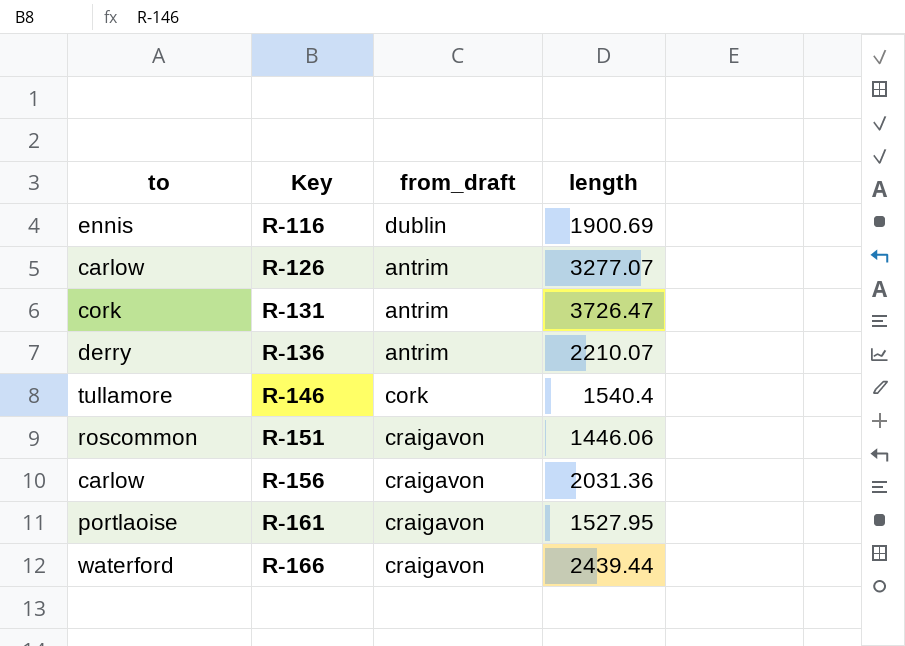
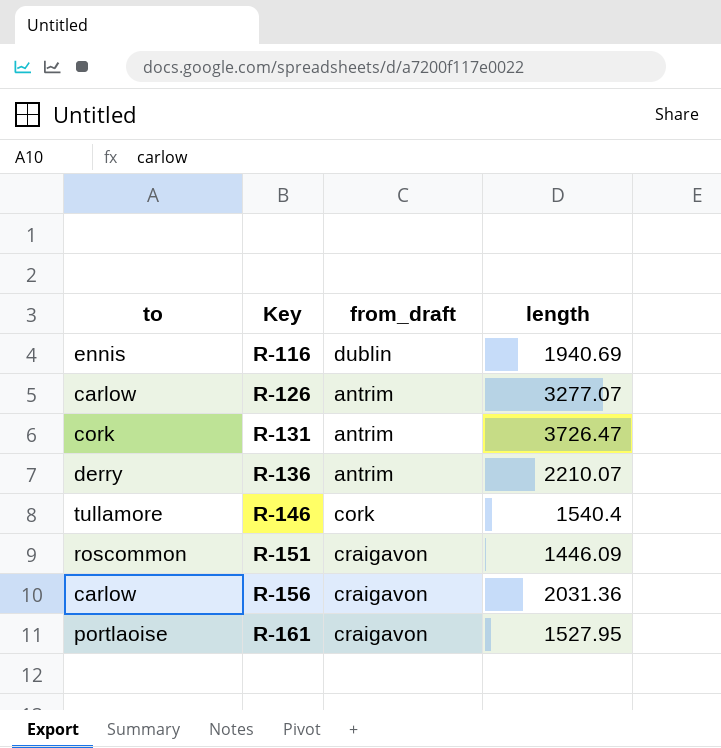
row R-166: waterford | craigavon | 2439.44 -> none
R-116 | length: 1900.69 -> 1940.69
R-151 | length: 1446.06 -> 1446.09

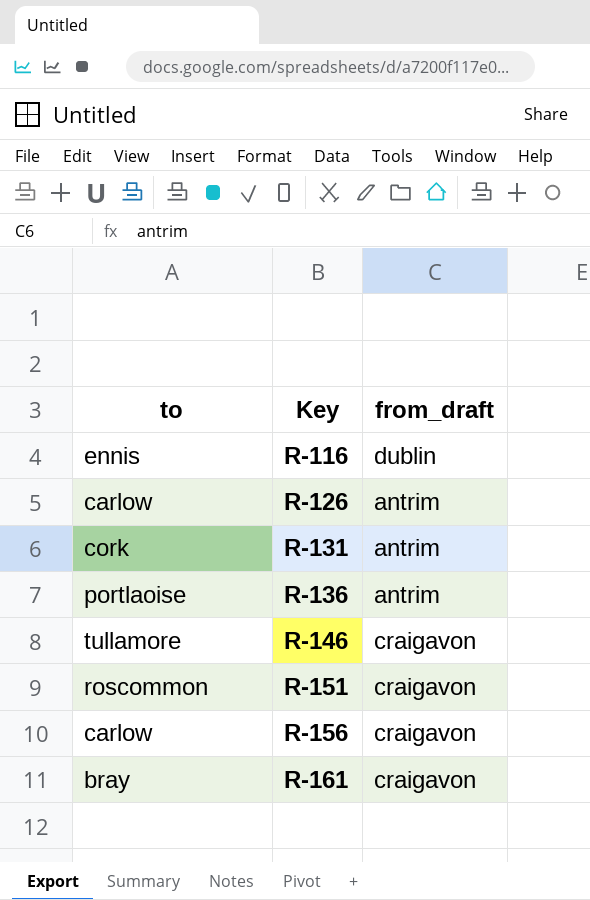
column length | position: 4 -> none
R-136 | to: derry -> portlaoise
R-146 | from_draft: cork -> craigavon
R-161 | to: portlaoise -> bray

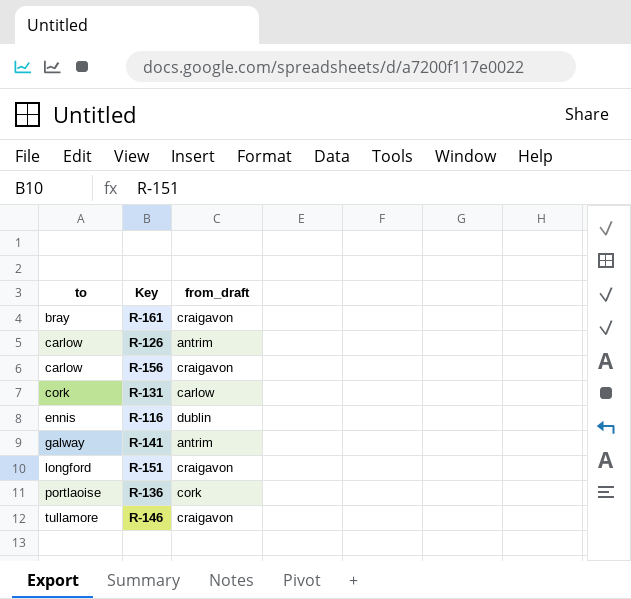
row order: Key ascending -> to ascending
R-131 | from_draft: antrim -> carlow
row R-141: none -> galway | antrim
R-151 | to: roscommon -> longford
R-136 | from_draft: antrim -> cork

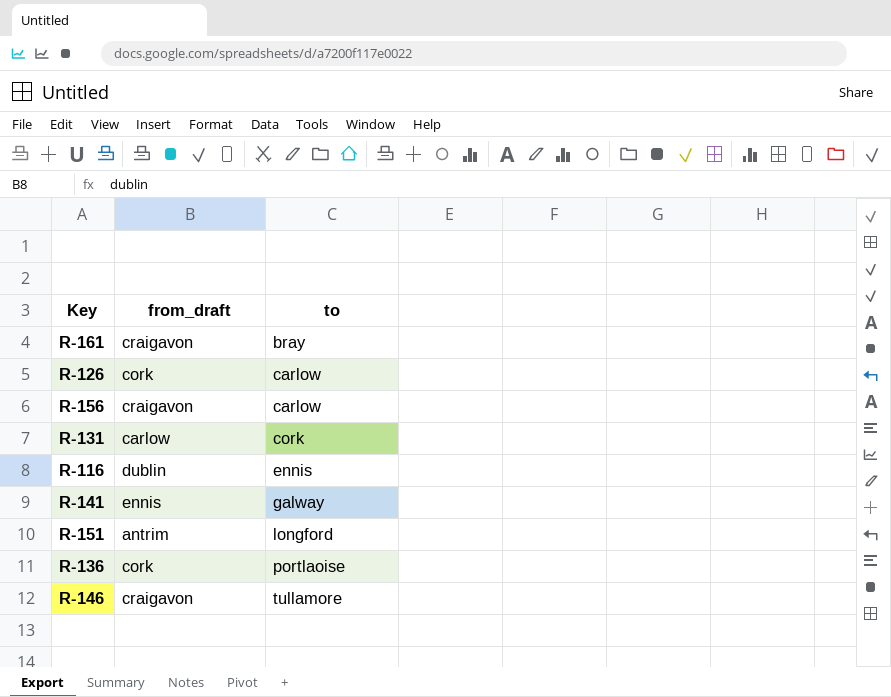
column to | position: 1 -> 3
R-126 | from_draft: antrim -> cork
R-141 | from_draft: antrim -> ennis
R-151 | from_draft: craigavon -> antrim

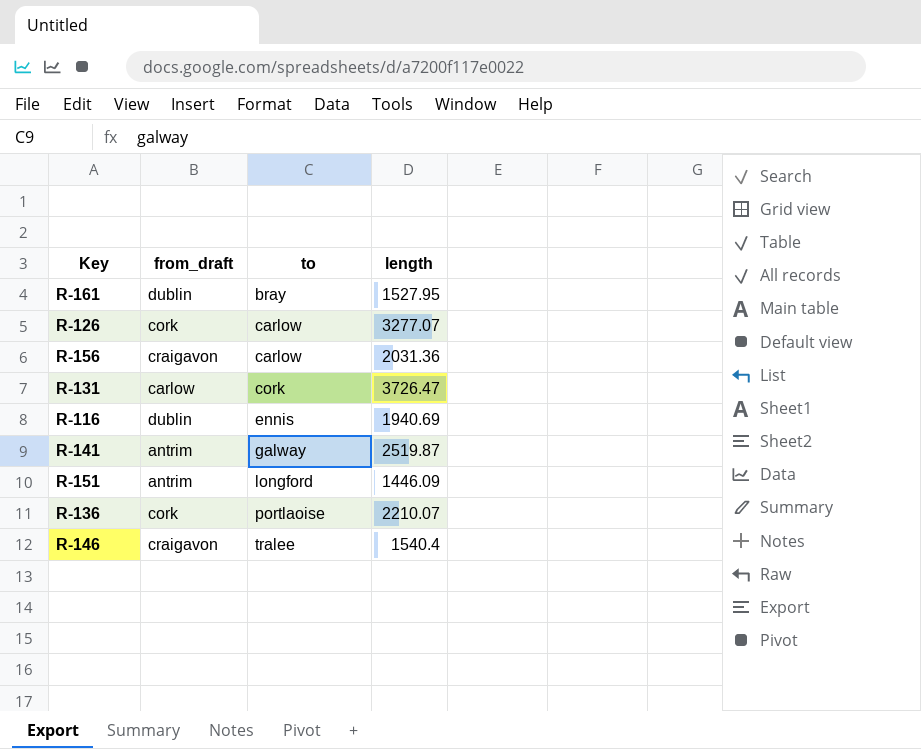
column length | position: none -> 4
R-161 | from_draft: craigavon -> dublin
R-141 | from_draft: ennis -> antrim
R-146 | to: tullamore -> tralee

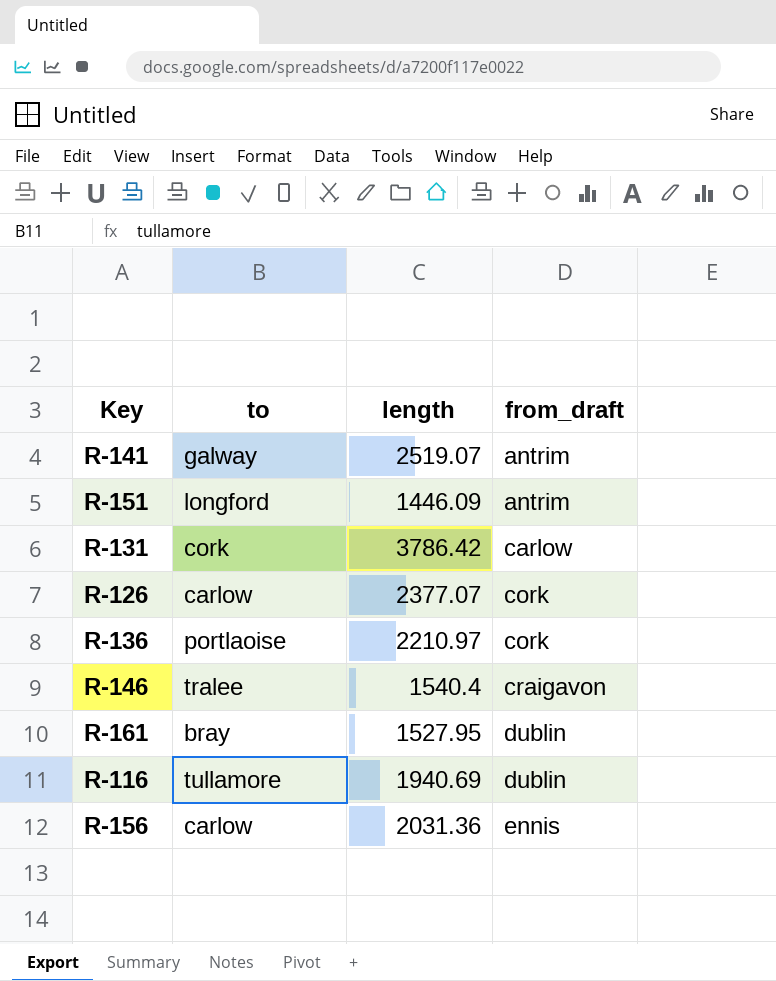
row order: to ascending -> from_draft ascending
column from_draft | position: 2 -> 4
R-141 | length: 2519.87 -> 2519.07
R-131 | length: 3726.47 -> 3786.42
R-126 | length: 3277.07 -> 2377.07
R-136 | length: 2210.07 -> 2210.97
R-116 | to: ennis -> tullamore
R-156 | from_draft: craigavon -> ennis

